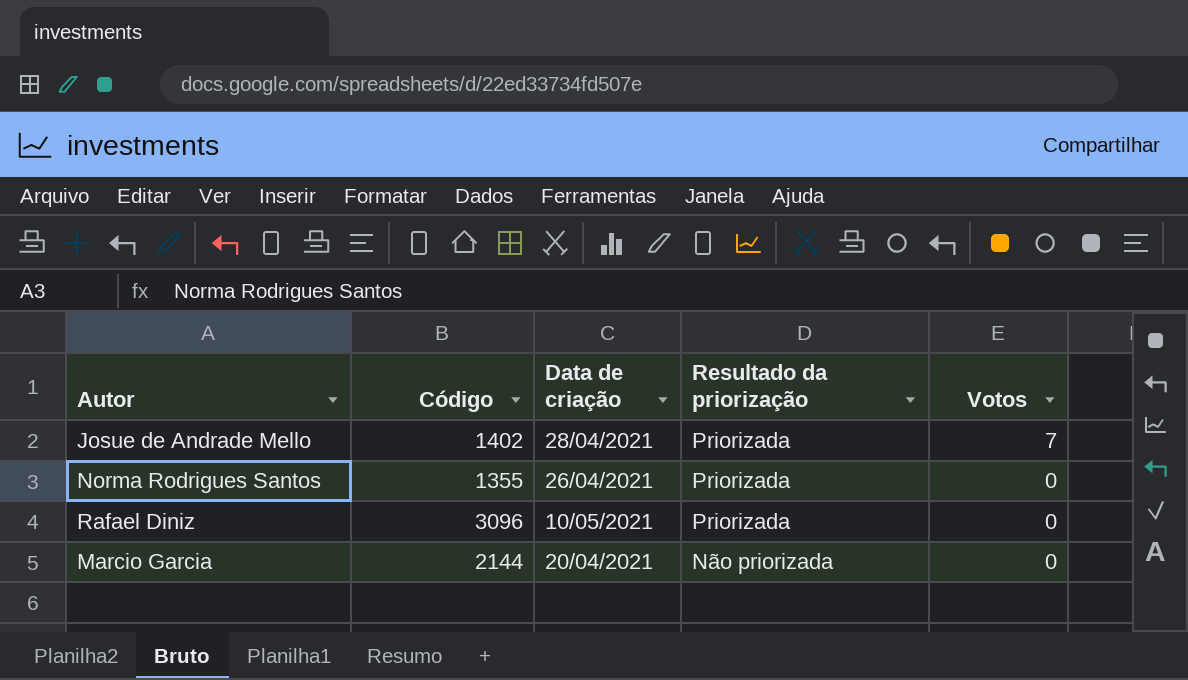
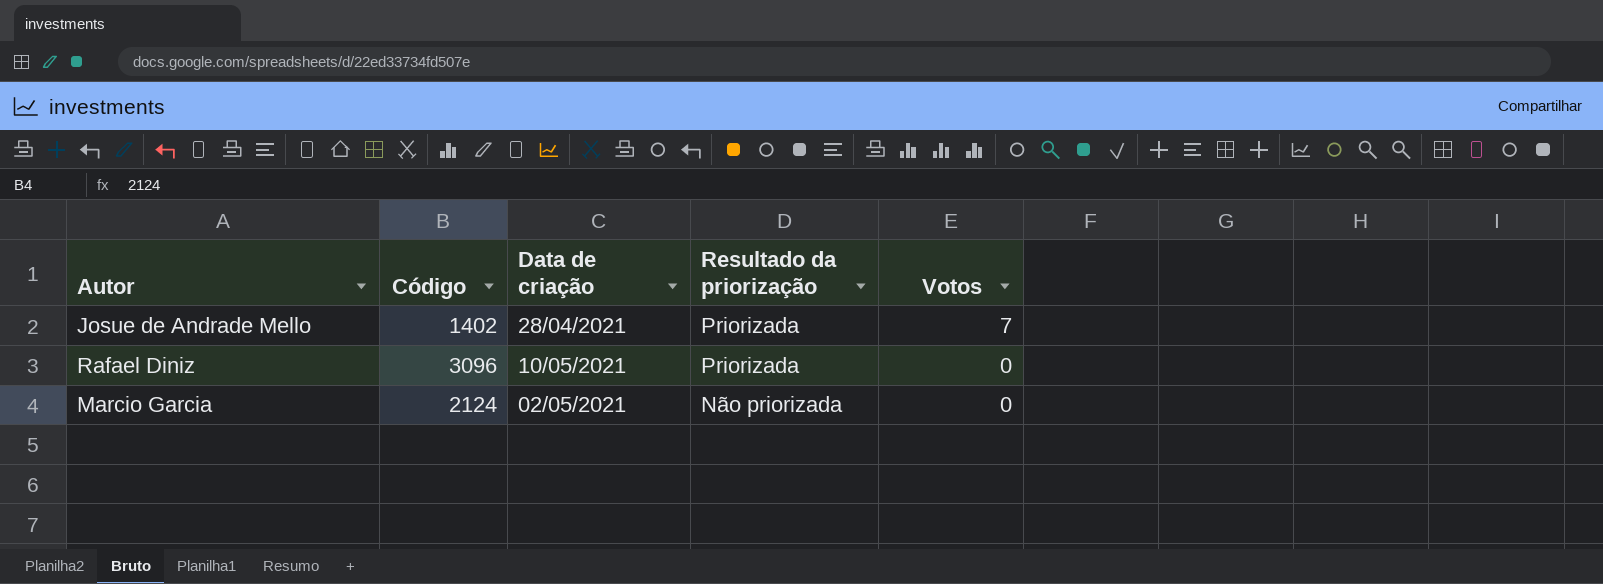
row Norma Rodrigues Santos: 1355 | 26/04/2021 | Priorizada | 0 -> none
Marcio Garcia | Código: 2144 -> 2124
Marcio Garcia | Data de criação: 20/04/2021 -> 02/05/2021

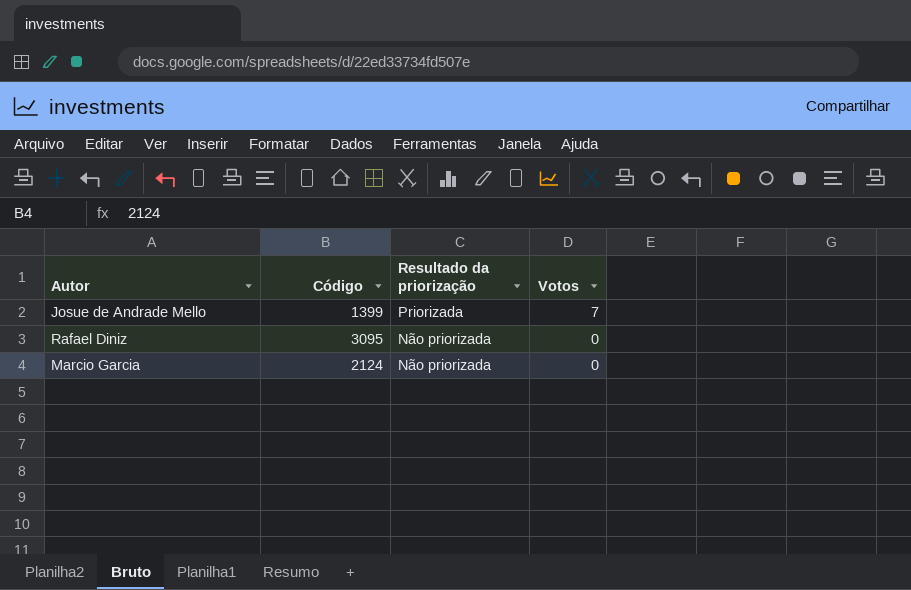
column Data de criação | position: 3 -> none
Josue de Andrade Mello | Código: 1402 -> 1399
Rafael Diniz | Código: 3096 -> 3095
Rafael Diniz | Resultado da priorização: Priorizada -> Não priorizada

